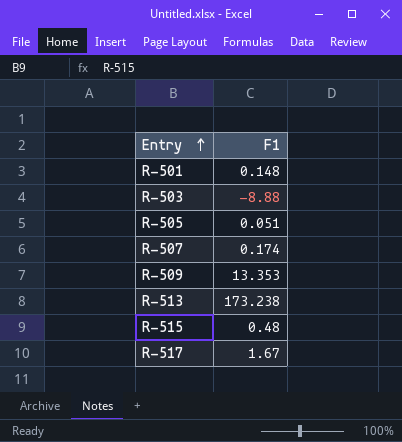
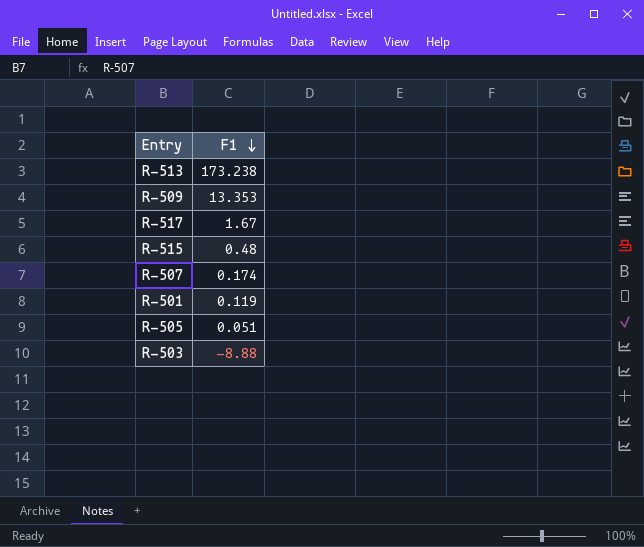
row order: Entry ascending -> F1 descending
R-501 | F1: 0.148 -> 0.119

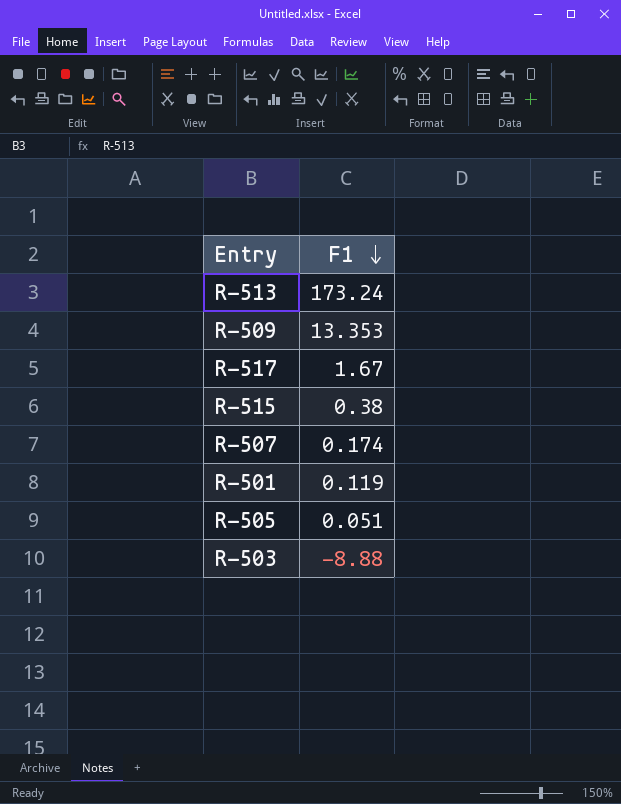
R-513 | F1: 173.238 -> 173.24
R-515 | F1: 0.48 -> 0.38

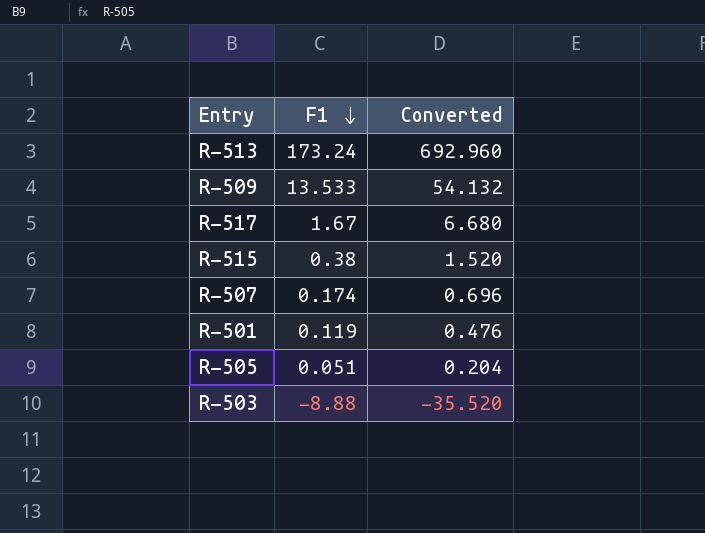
column Converted | formula: none -> [F1] * 4
R-509 | F1: 13.353 -> 13.533

